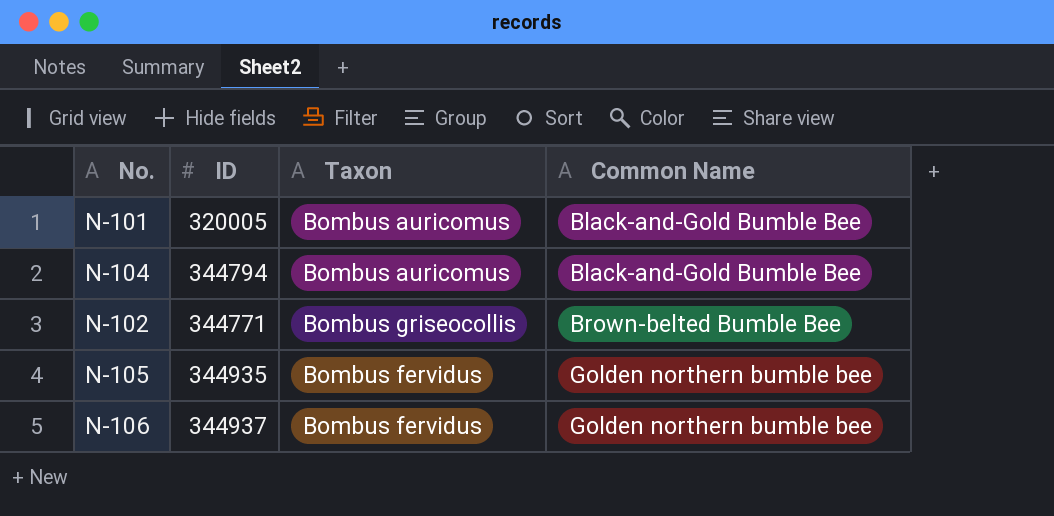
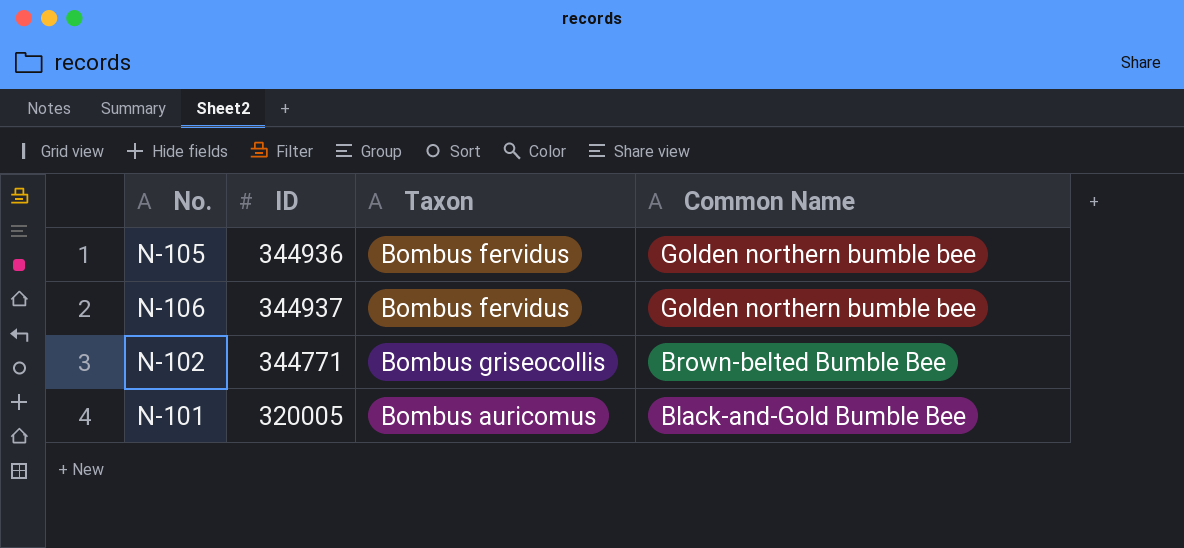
row order: Common Name ascending -> Common Name descending
row N-104: 344794 | Bombus auricomus | Black-and-Gold Bumble Bee -> none
N-105 | ID: 344935 -> 344936

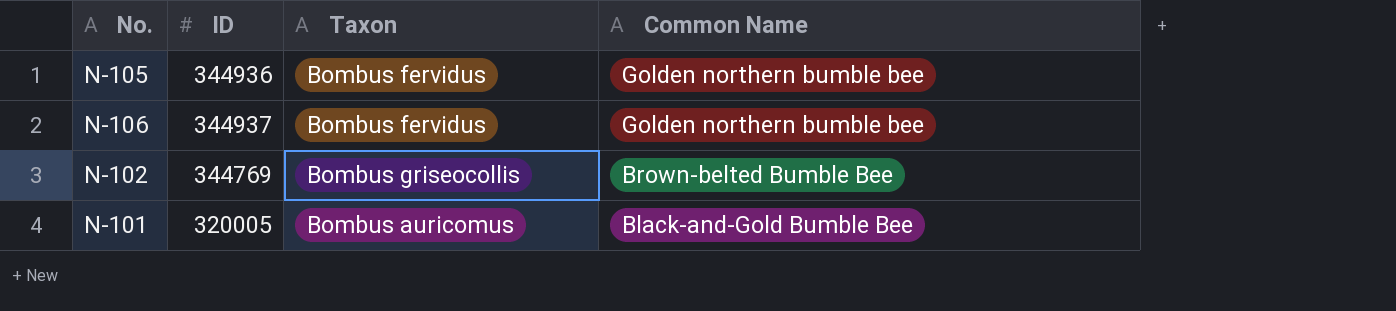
N-102 | ID: 344771 -> 344769

